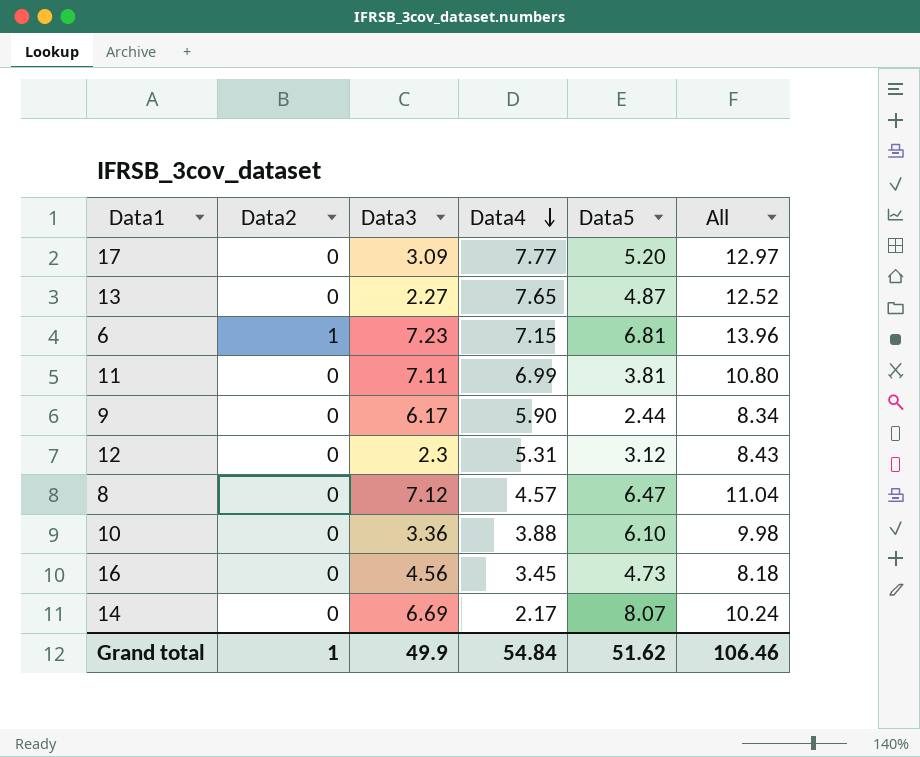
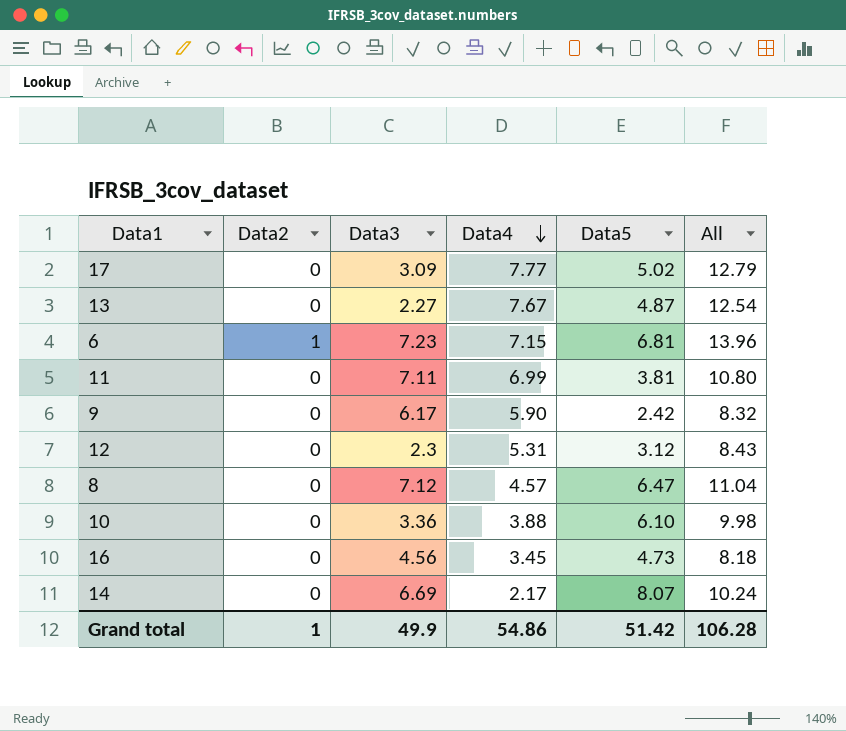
17 | Data5: 5.20 -> 5.02
17 | All: 12.97 -> 12.79
13 | Data4: 7.65 -> 7.67
13 | All: 12.52 -> 12.54
9 | Data5: 2.44 -> 2.42
9 | All: 8.34 -> 8.32
Grand total | Data4: 54.84 -> 54.86
Grand total | Data5: 51.62 -> 51.42
Grand total | All: 106.46 -> 106.28

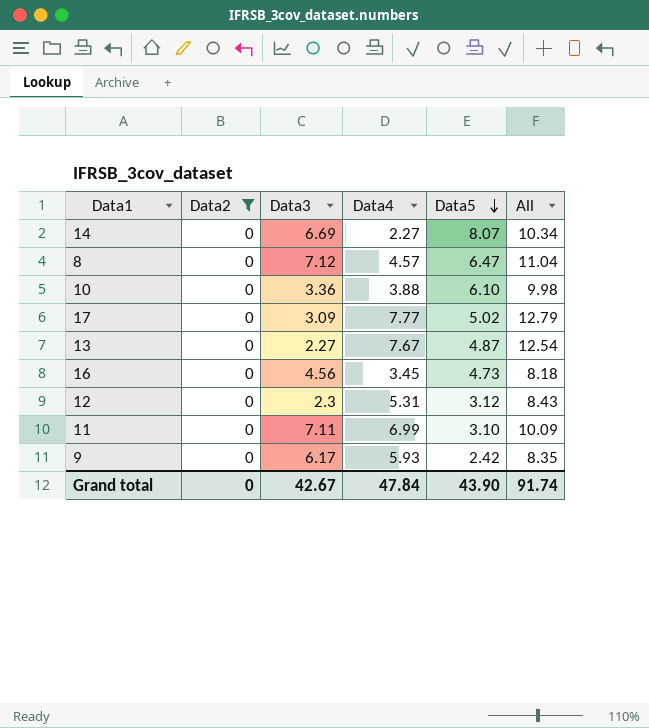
filter: none -> Data2 = 0
row order: Data4 descending -> Data5 descending
14 | Data4: 2.17 -> 2.27
14 | All: 10.24 -> 10.34
11 | Data5: 3.81 -> 3.10
11 | All: 10.80 -> 10.09
9 | Data4: 5.90 -> 5.93
9 | All: 8.32 -> 8.35
Grand total | Data2: 1 -> 0
Grand total | Data3: 49.9 -> 42.67
Grand total | Data4: 54.86 -> 47.84
Grand total | Data5: 51.42 -> 43.90
Grand total | All: 106.28 -> 91.74

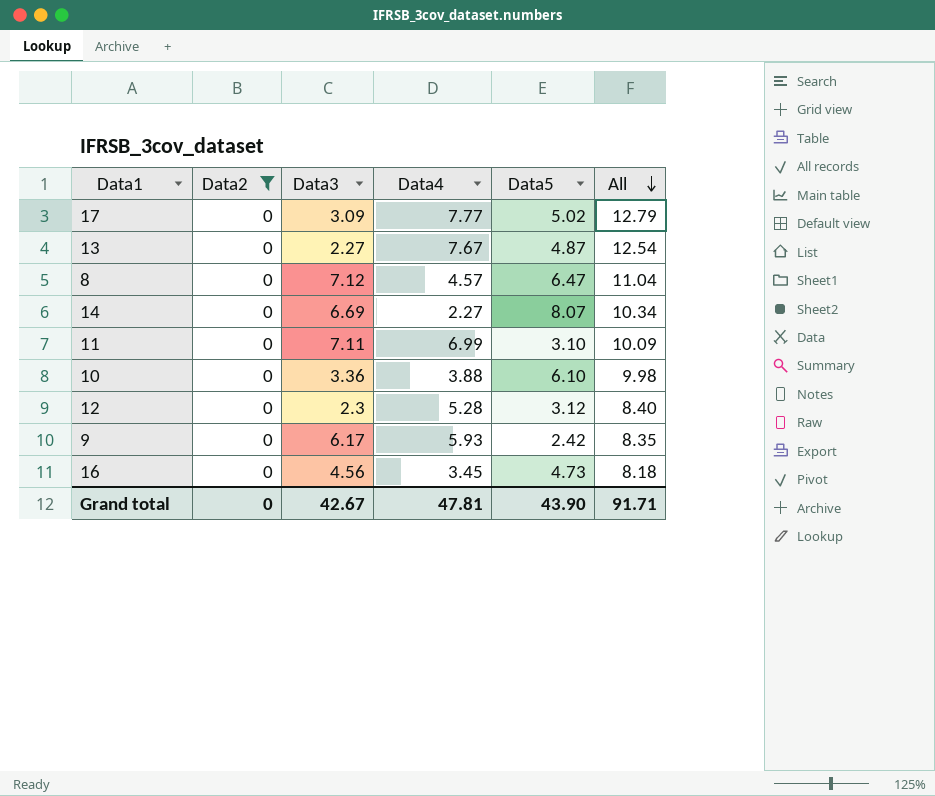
row order: Data5 descending -> All descending
12 | Data4: 5.31 -> 5.28
12 | All: 8.43 -> 8.40
Grand total | Data4: 47.84 -> 47.81
Grand total | All: 91.74 -> 91.71

